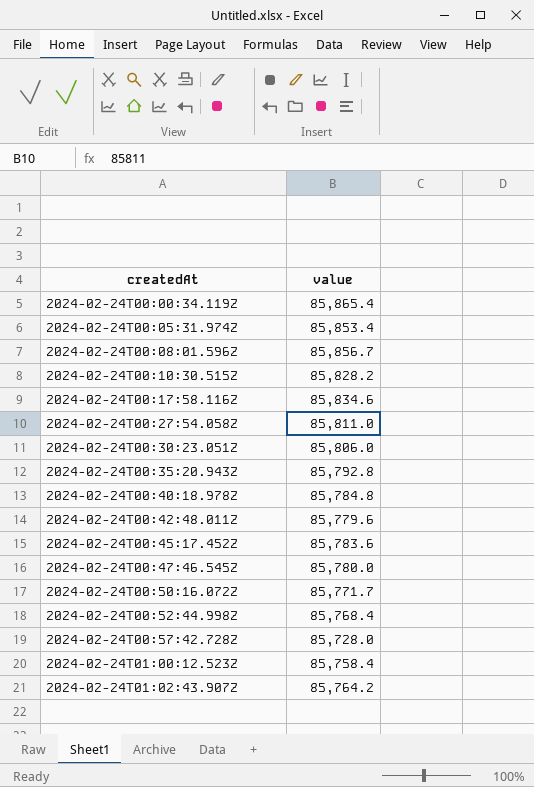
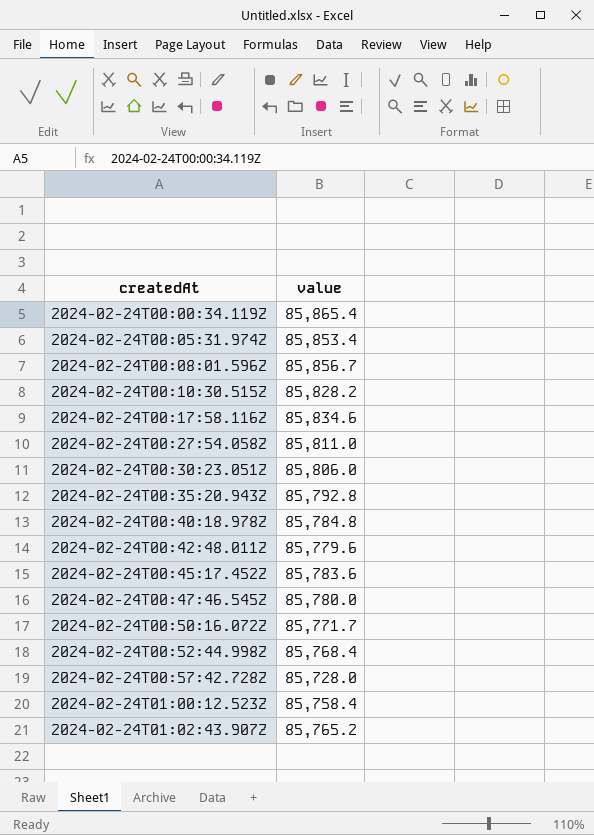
2024-02-24T01:02:43.907Z | value: 85,764.2 -> 85,765.2

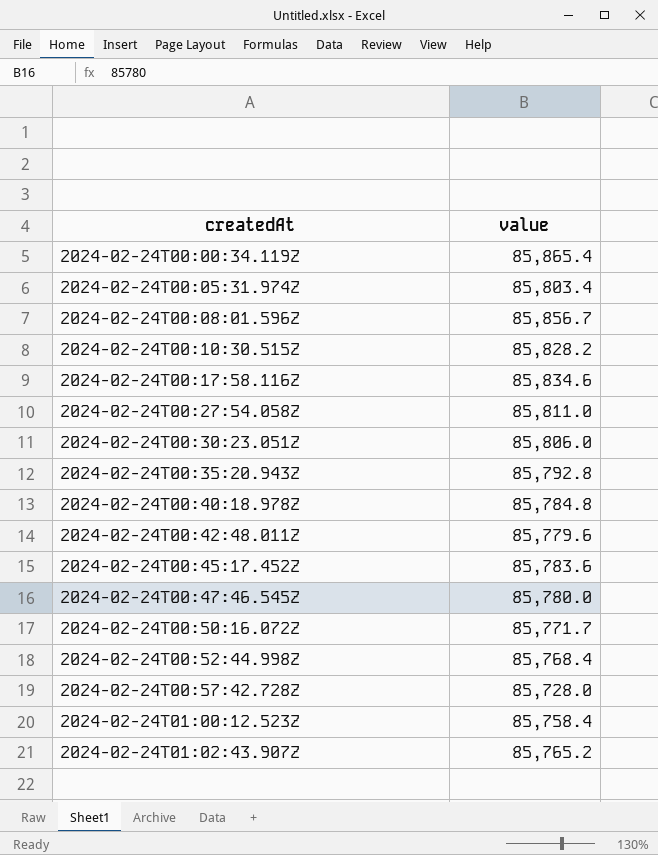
2024-02-24T00:05:31.974Z | value: 85,853.4 -> 85,803.4

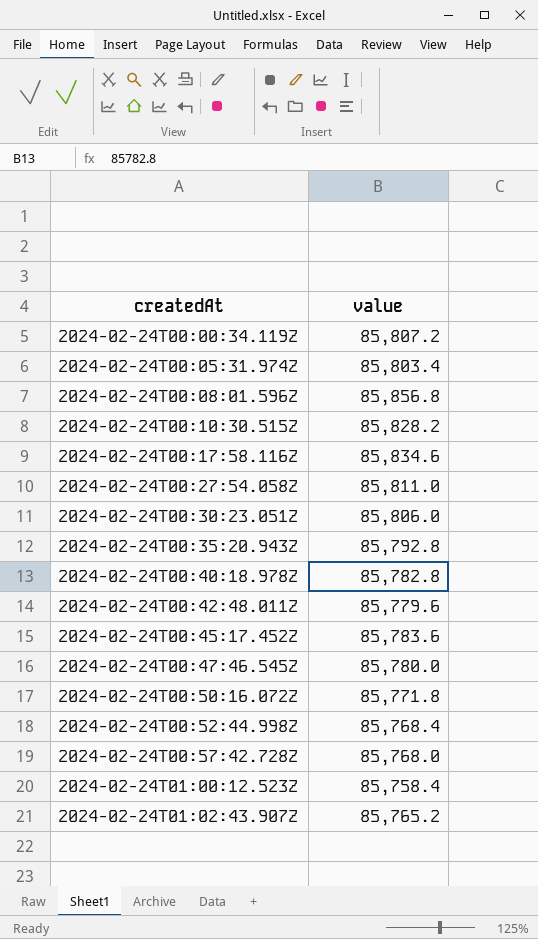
2024-02-24T00:00:34.119Z | value: 85,865.4 -> 85,807.2
2024-02-24T00:08:01.596Z | value: 85,856.7 -> 85,856.8
2024-02-24T00:40:18.978Z | value: 85,784.8 -> 85,782.8
2024-02-24T00:50:16.072Z | value: 85,771.7 -> 85,771.8
2024-02-24T00:57:42.728Z | value: 85,728.0 -> 85,768.0

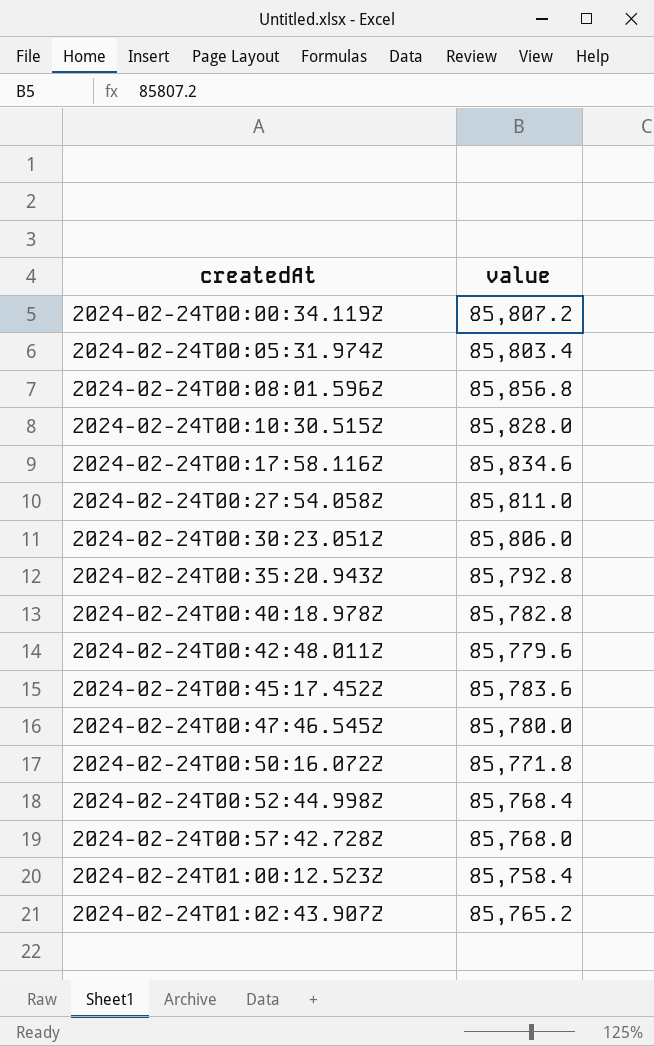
2024-02-24T00:10:30.515Z | value: 85,828.2 -> 85,828.0

